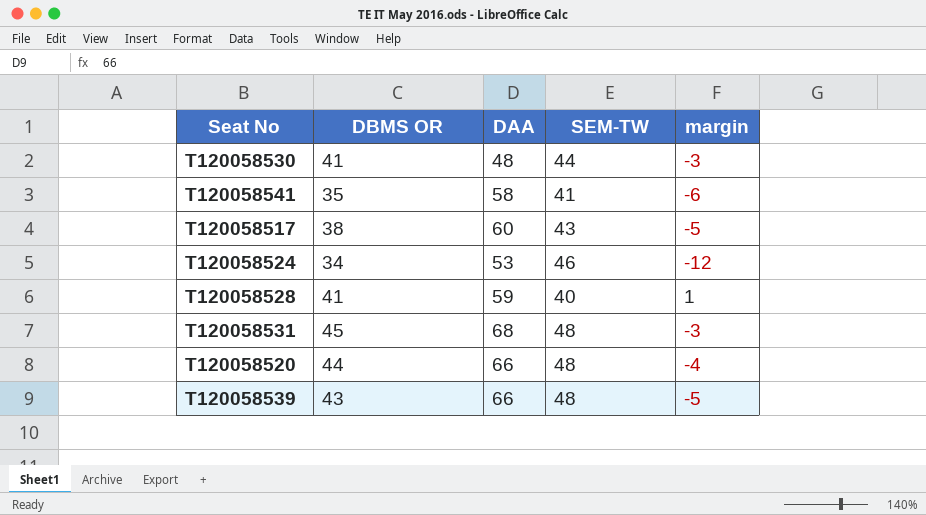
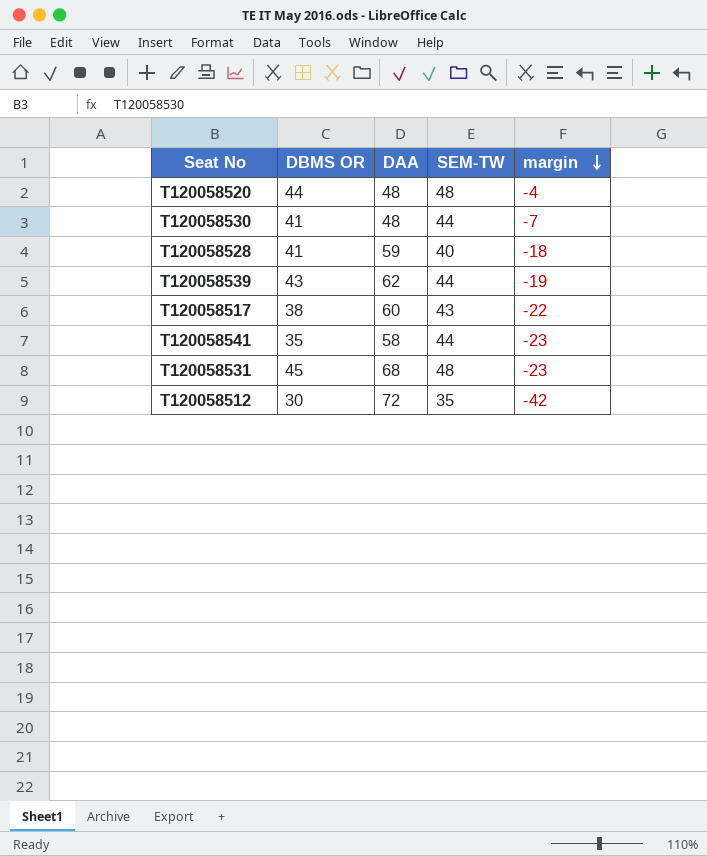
row order: none -> margin descending
column margin | formula: [DBMS OR] - [SEM-TW] -> [DBMS OR] - [DAA]
row T120058524: 34 | 53 | 46 | -12 -> none
T120058520 | DAA: 66 -> 48
T120058539 | DAA: 66 -> 62
T120058539 | SEM-TW: 48 -> 44
T120058541 | SEM-TW: 41 -> 44
row T120058512: none -> 30 | 72 | 35 | -42

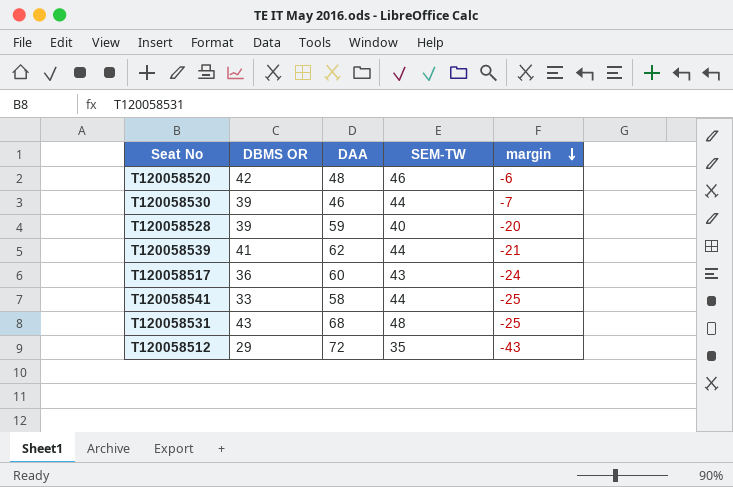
T120058520 | DBMS OR: 44 -> 42
T120058520 | SEM-TW: 48 -> 46
T120058520 | margin: -4 -> -6
T120058530 | DBMS OR: 41 -> 39
T120058530 | DAA: 48 -> 46
T120058528 | DBMS OR: 41 -> 39
T120058528 | margin: -18 -> -20
T120058539 | DBMS OR: 43 -> 41
T120058539 | margin: -19 -> -21
T120058517 | DBMS OR: 38 -> 36
T120058517 | margin: -22 -> -24
T120058541 | DBMS OR: 35 -> 33
T120058541 | margin: -23 -> -25
T120058531 | DBMS OR: 45 -> 43
T120058531 | margin: -23 -> -25
T120058512 | DBMS OR: 30 -> 29
T120058512 | margin: -42 -> -43

